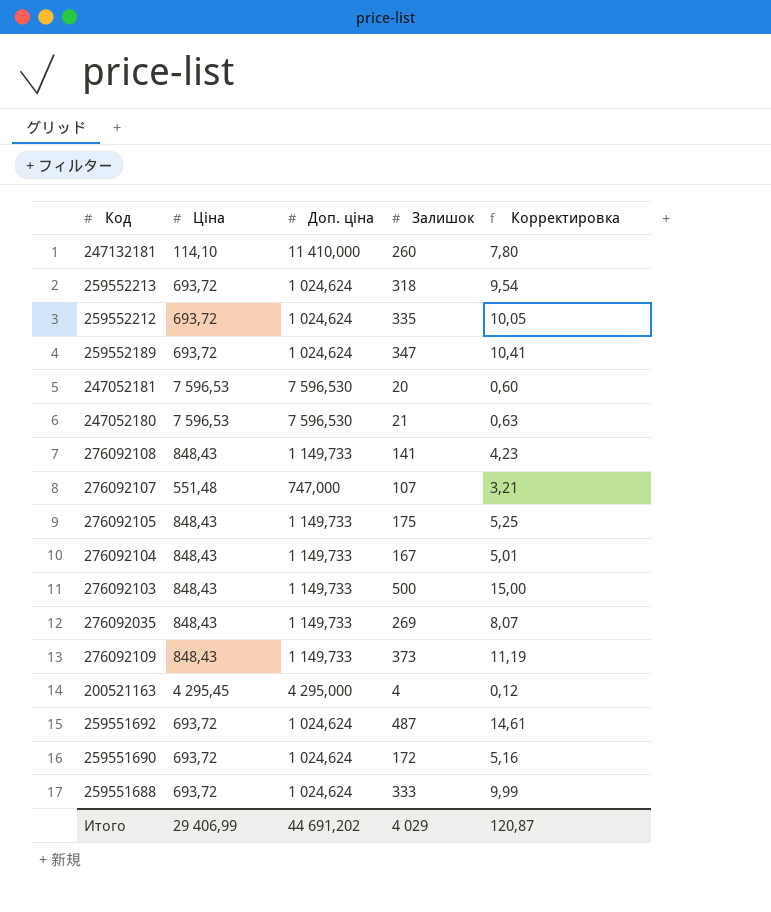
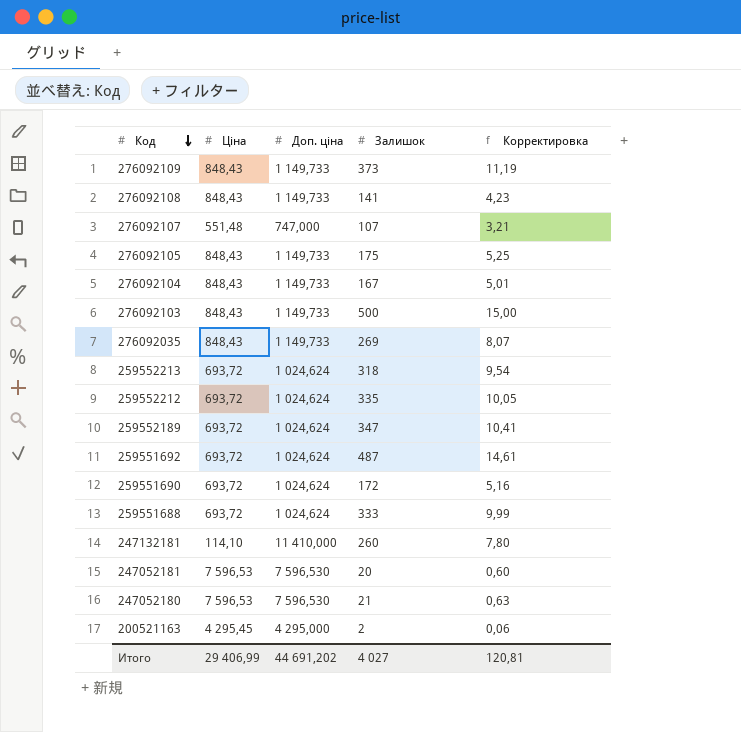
row order: none -> Код descending
200521163 | Залишок: 4 -> 2
200521163 | Корректировка: 0,12 -> 0,06
Итого | Залишок: 4 029 -> 4 027
Итого | Корректировка: 120,87 -> 120,81

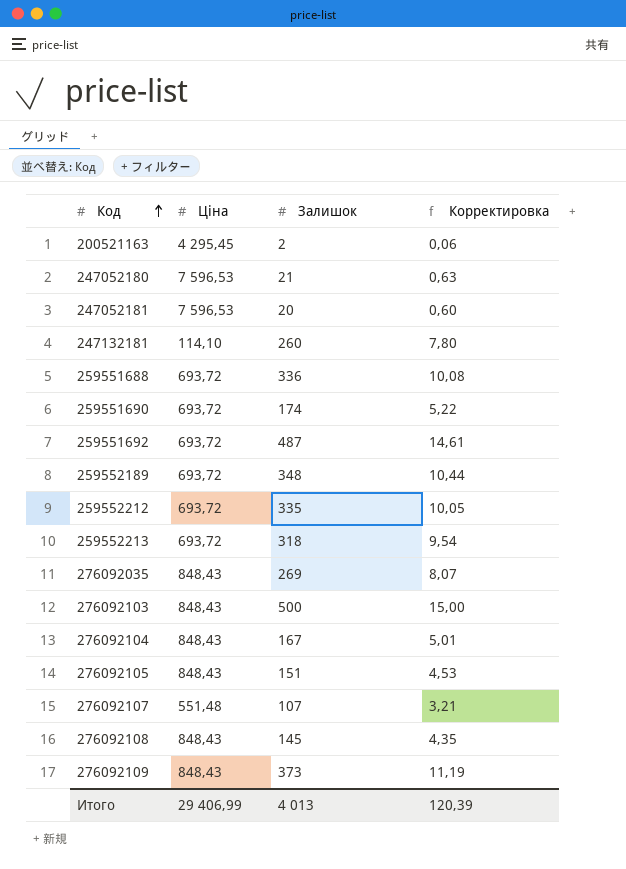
row order: Код descending -> Код ascending
column Доп. ціна | position: 3 -> none
259551688 | Залишок: 333 -> 336
259551688 | Корректировка: 9,99 -> 10,08
259551690 | Залишок: 172 -> 174
259551690 | Корректировка: 5,16 -> 5,22
259552189 | Залишок: 347 -> 348
259552189 | Корректировка: 10,41 -> 10,44
276092105 | Залишок: 175 -> 151
276092105 | Корректировка: 5,25 -> 4,53
276092108 | Залишок: 141 -> 145
276092108 | Корректировка: 4,23 -> 4,35
Итого | Залишок: 4 027 -> 4 013
Итого | Корректировка: 120,81 -> 120,39

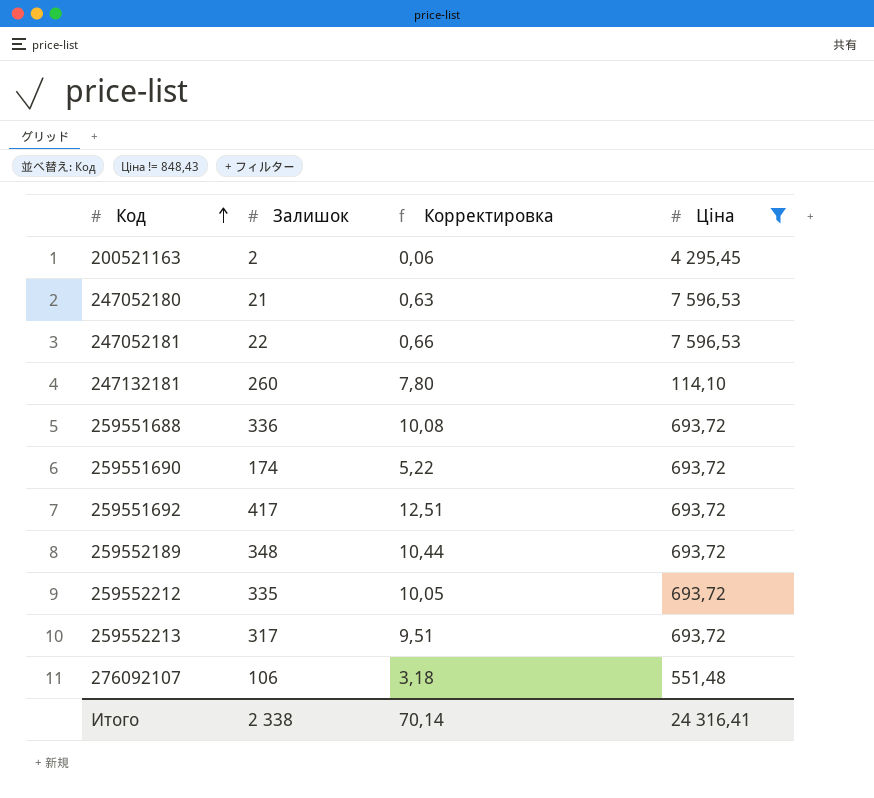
filter: none -> Ціна != 848,43
column Ціна | position: 2 -> 4
247052181 | Залишок: 20 -> 22
247052181 | Корректировка: 0,60 -> 0,66
259551692 | Залишок: 487 -> 417
259551692 | Корректировка: 14,61 -> 12,51
259552213 | Залишок: 318 -> 317
259552213 | Корректировка: 9,54 -> 9,51
276092107 | Залишок: 107 -> 106
276092107 | Корректировка: 3,21 -> 3,18
Итого | Залишок: 4 013 -> 2 338
Итого | Корректировка: 120,39 -> 70,14
Итого | Ціна: 29 406,99 -> 24 316,41

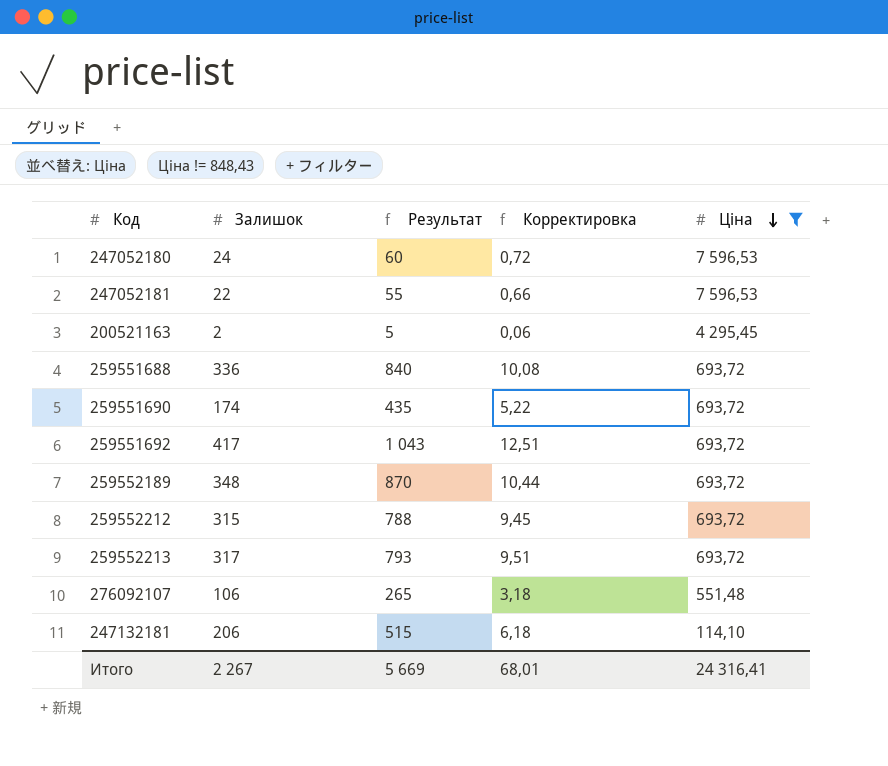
row order: Код ascending -> Ціна descending
column Результат | formula: none -> [Залишок] * 2,5
247052180 | Залишок: 21 -> 24
247052180 | Корректировка: 0,63 -> 0,72
259552212 | Залишок: 335 -> 315
259552212 | Корректировка: 10,05 -> 9,45
247132181 | Залишок: 260 -> 206
247132181 | Корректировка: 7,80 -> 6,18
Итого | Залишок: 2 338 -> 2 267
Итого | Корректировка: 70,14 -> 68,01

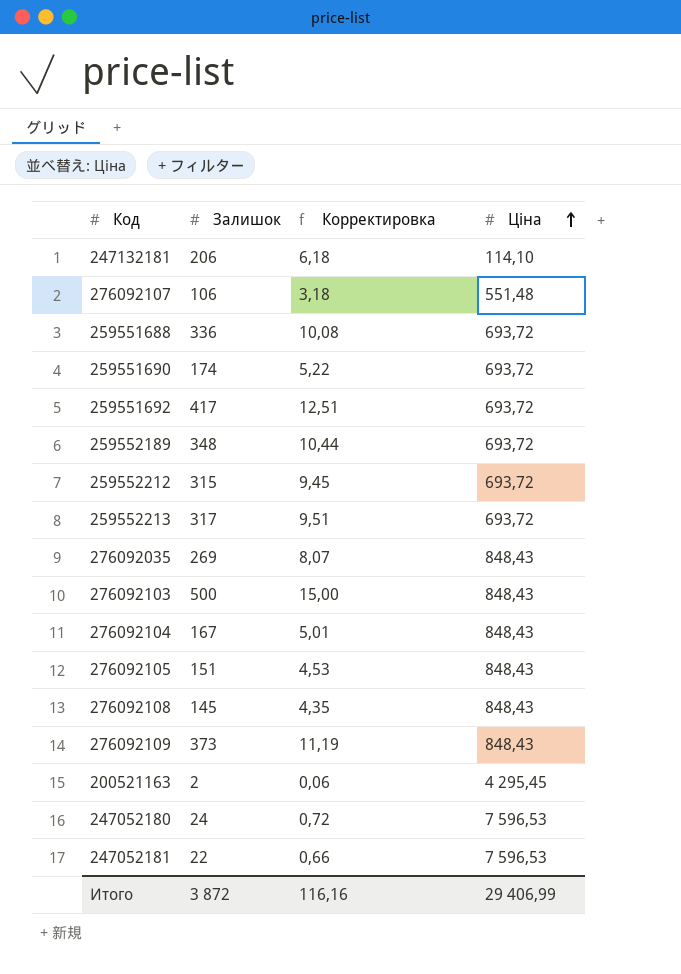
filter: Ціна != 848,43 -> none
row order: Ціна descending -> Ціна ascending
column Результат | formula: [Залишок] * 2,5 -> none
Итого | Залишок: 2 267 -> 3 872
Итого | Корректировка: 68,01 -> 116,16
Итого | Ціна: 24 316,41 -> 29 406,99

